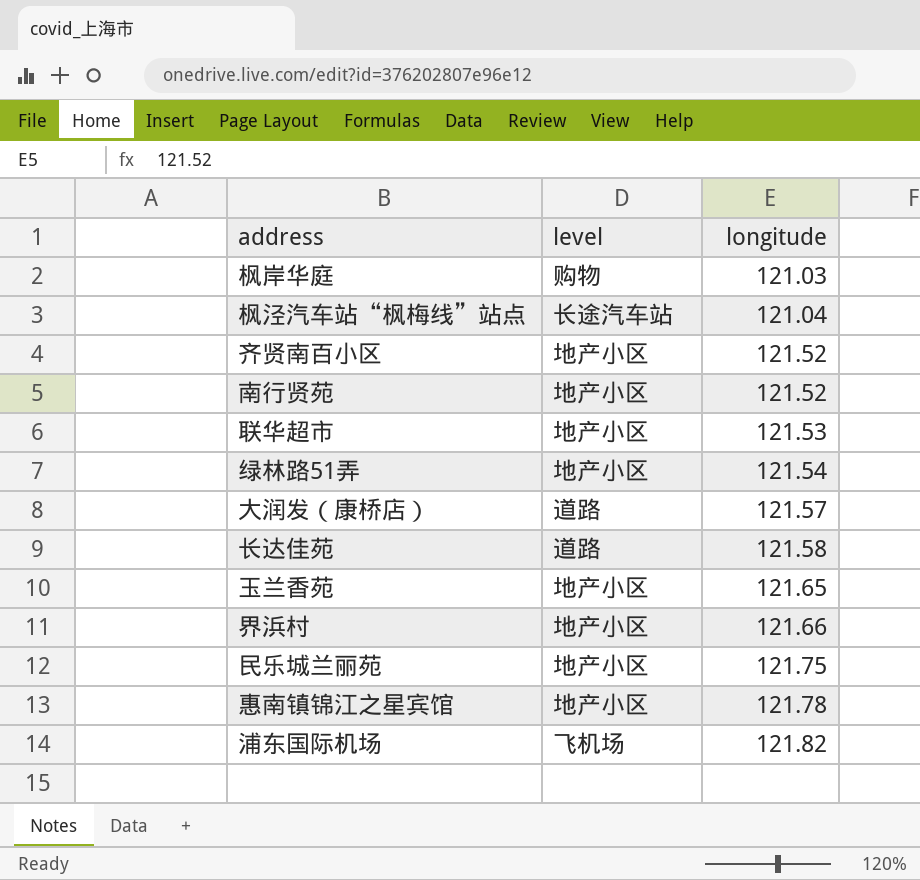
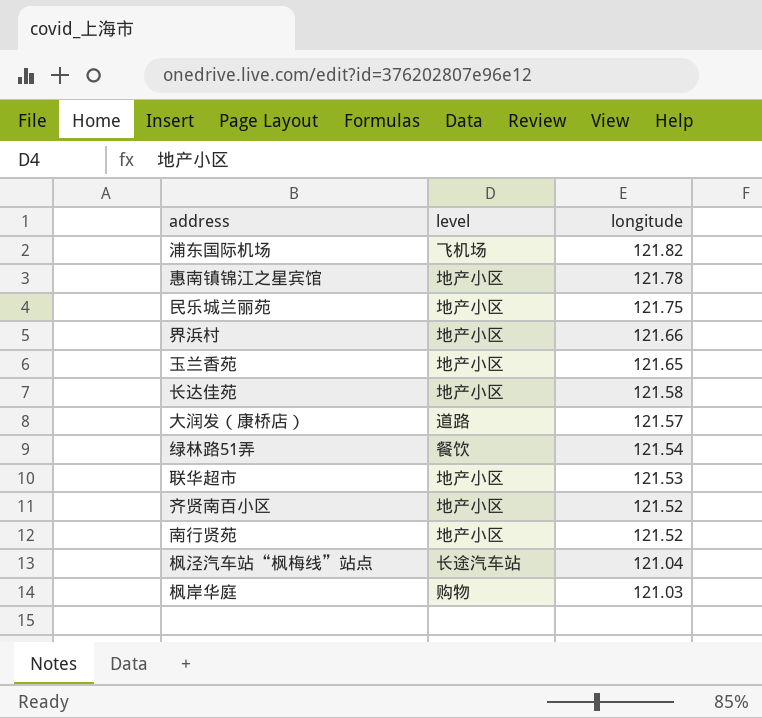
row order: longitude ascending -> longitude descending
长达佳苑 | level: 道路 -> 地产小区
绿林路51弄 | level: 地产小区 -> 餐饮

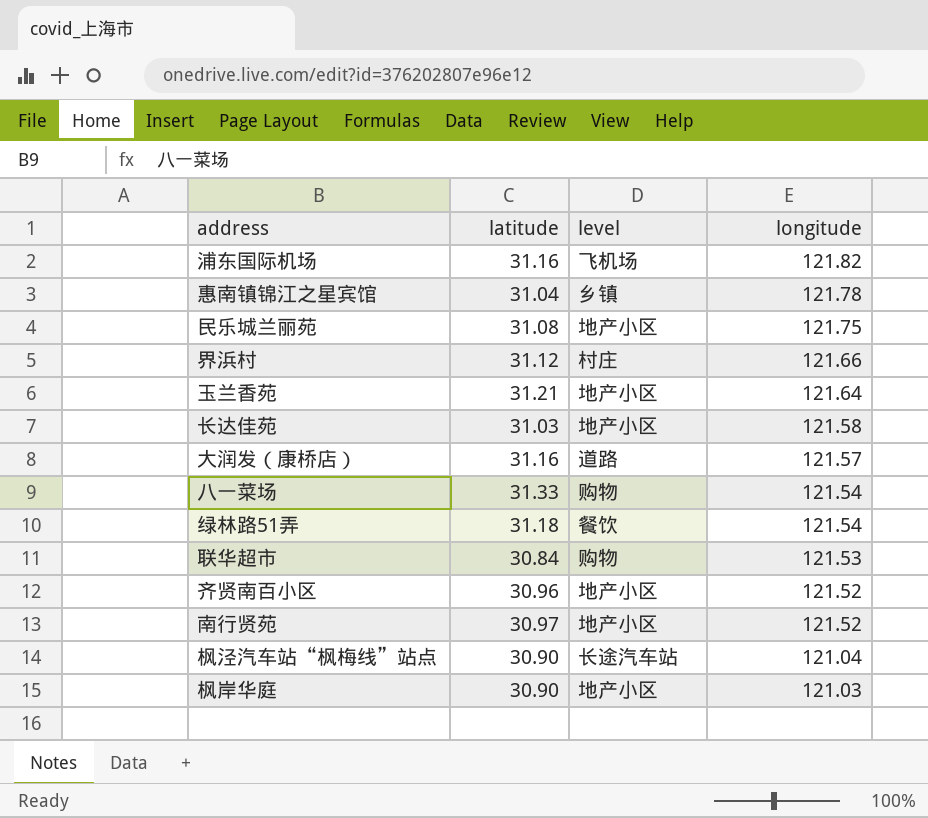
column latitude | position: none -> 2
惠南镇锦江之星宾馆 | level: 地产小区 -> 乡镇
界浜村 | level: 地产小区 -> 村庄
玉兰香苑 | longitude: 121.65 -> 121.64
row 八一菜场: none -> 31.33 | 购物 | 121.54
联华超市 | level: 地产小区 -> 购物
枫岸华庭 | level: 购物 -> 地产小区

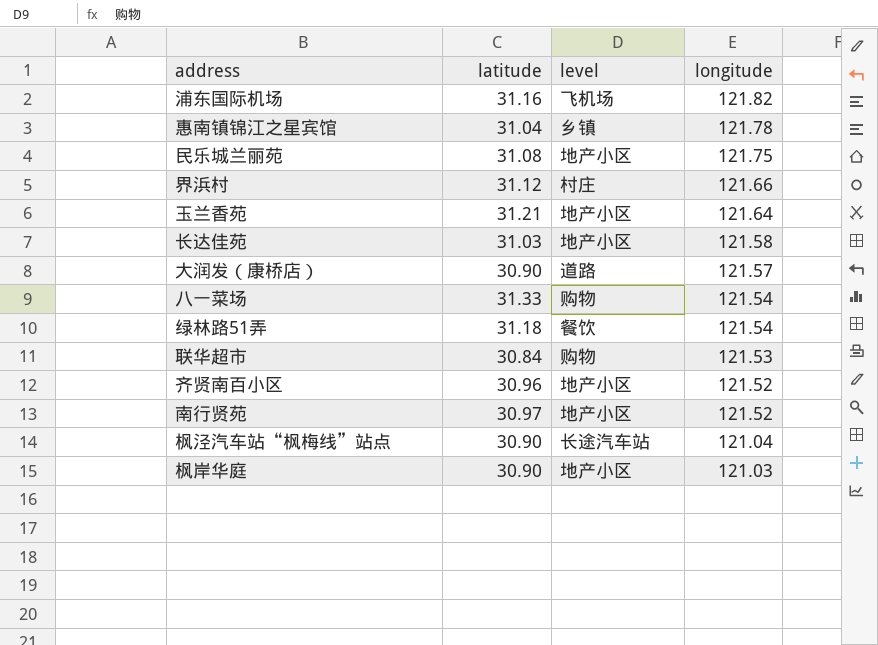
大润发（康桥店） | latitude: 31.16 -> 30.90

